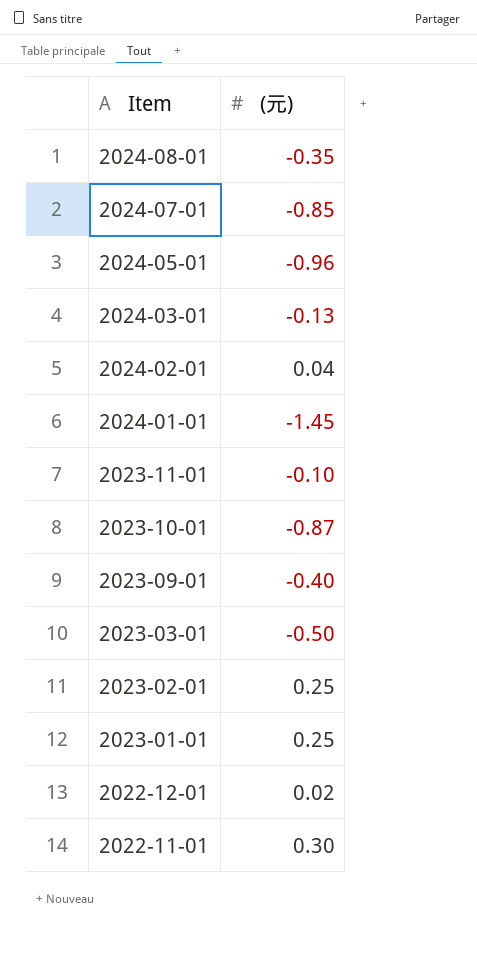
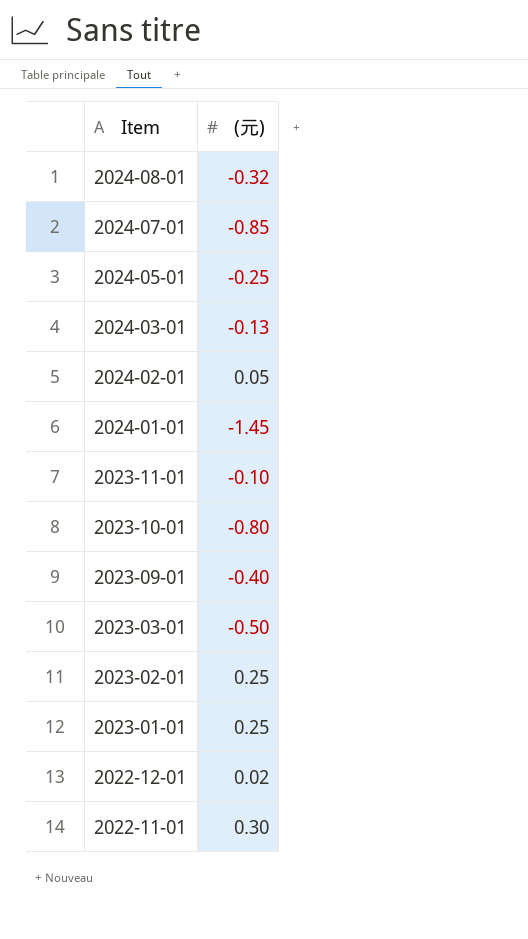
2024-08-01 | (元): -0.35 -> -0.32
2024-05-01 | (元): -0.96 -> -0.25
2024-02-01 | (元): 0.04 -> 0.05
2023-10-01 | (元): -0.87 -> -0.80

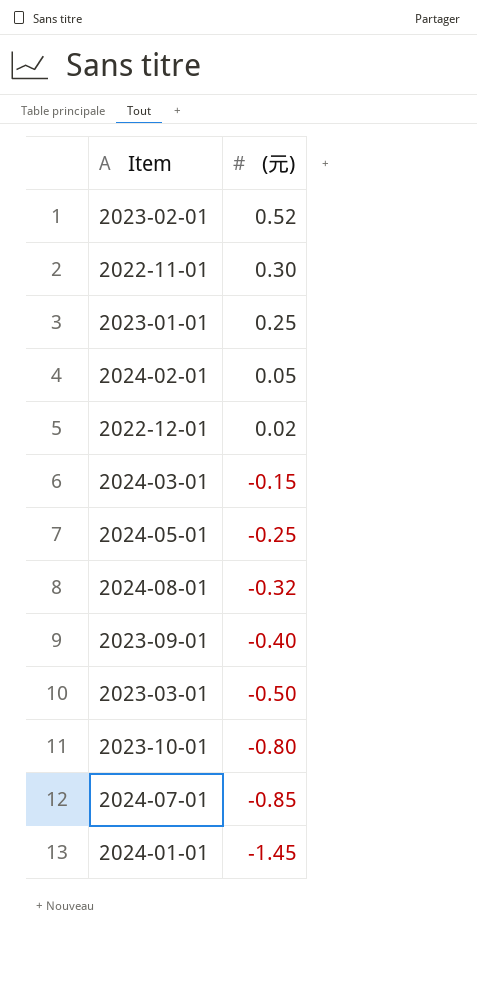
row order: Item descending -> (元) descending
row 2023-11-01: -0.10 -> none
2023-02-01 | (元): 0.25 -> 0.52
2024-03-01 | (元): -0.13 -> -0.15

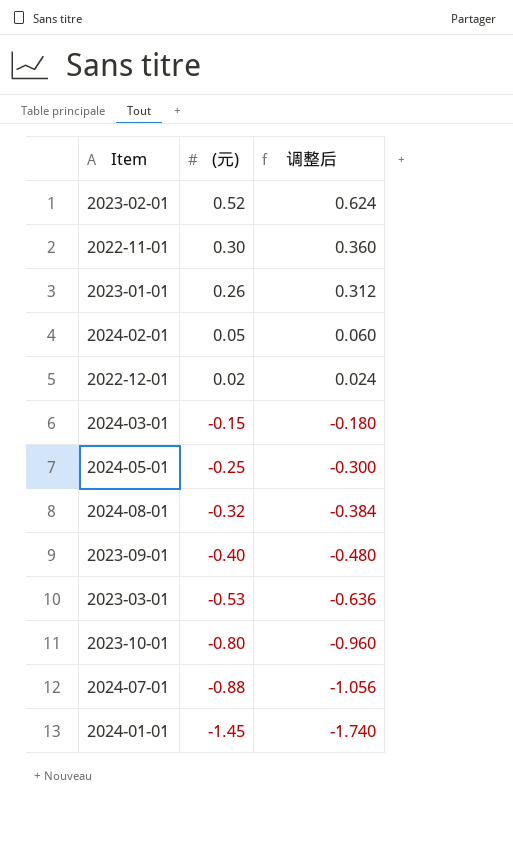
column 调整后 | formula: none -> [(元)] * 1.2
2023-01-01 | (元): 0.25 -> 0.26
2023-03-01 | (元): -0.50 -> -0.53
2024-07-01 | (元): -0.85 -> -0.88

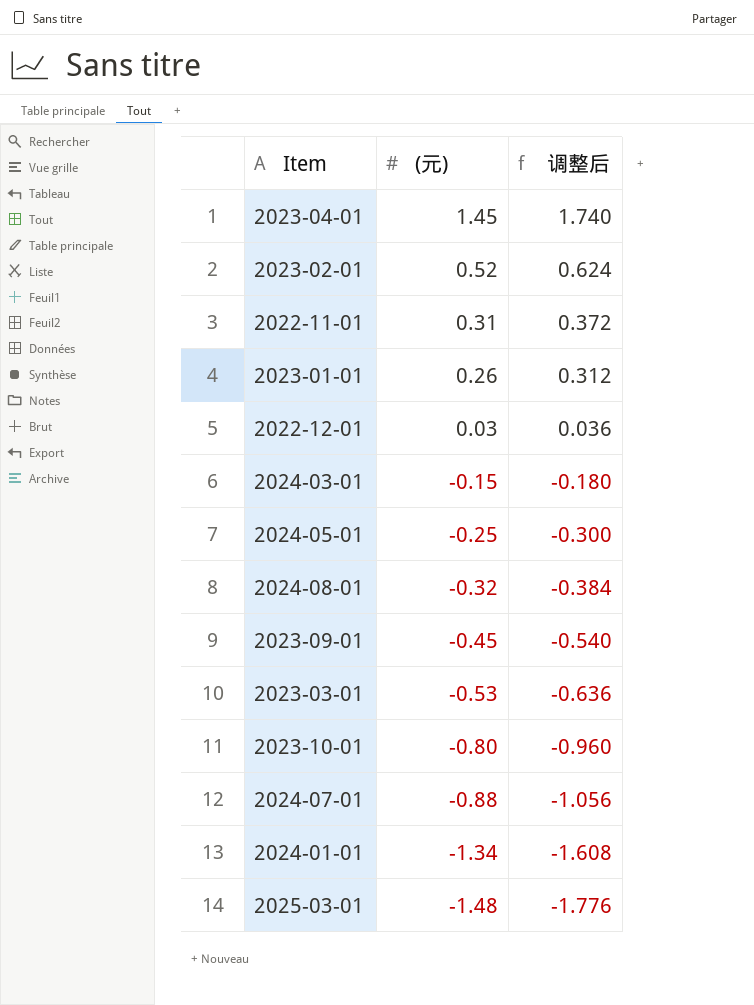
row 2024-02-01: 0.05 | 0.060 -> none
row 2023-04-01: none -> 1.45 | 1.740
2022-11-01 | (元): 0.30 -> 0.31
2022-11-01 | 调整后: 0.360 -> 0.372
2022-12-01 | (元): 0.02 -> 0.03
2022-12-01 | 调整后: 0.024 -> 0.036
2023-09-01 | (元): -0.40 -> -0.45
2023-09-01 | 调整后: -0.480 -> -0.540
2024-01-01 | (元): -1.45 -> -1.34
2024-01-01 | 调整后: -1.740 -> -1.608
row 2025-03-01: none -> -1.48 | -1.776

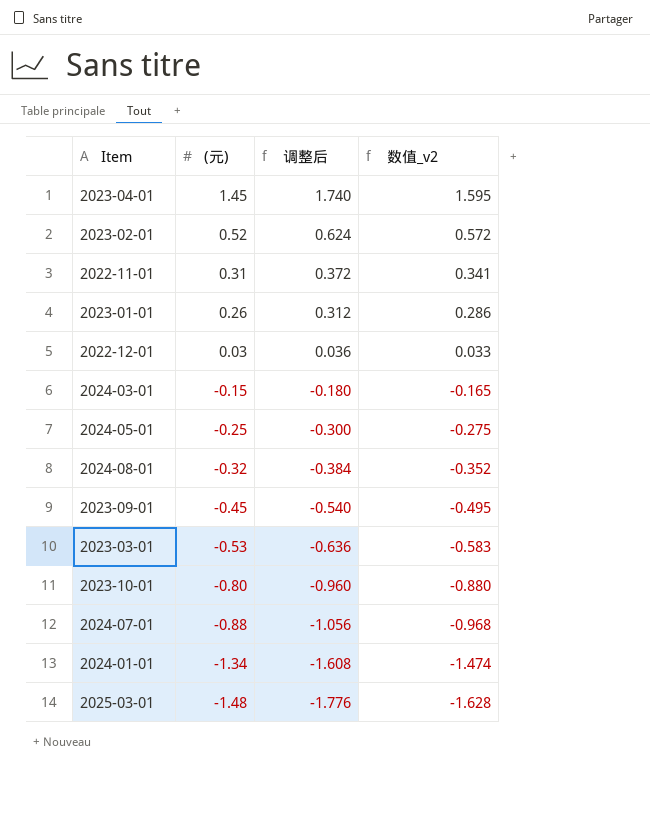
column 数值_v2 | formula: none -> [(元)] * 1.1

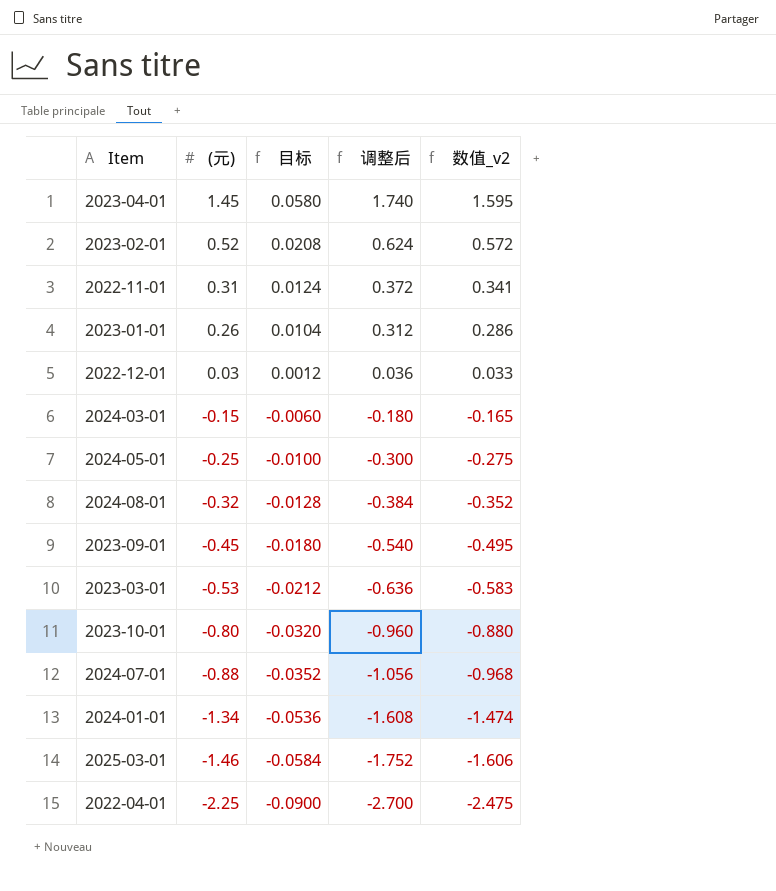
column 目标 | formula: none -> [(元)] * 0.04
2025-03-01 | (元): -1.48 -> -1.46
2025-03-01 | 调整后: -1.776 -> -1.752
2025-03-01 | 数值_v2: -1.628 -> -1.606
row 2022-04-01: none -> -2.25 | -0.0900 | -2.700 | -2.475

